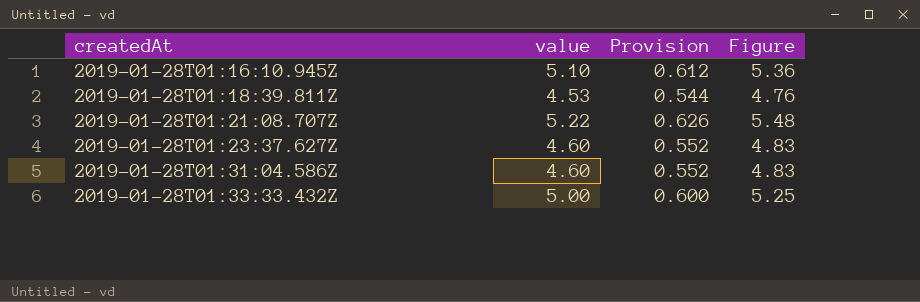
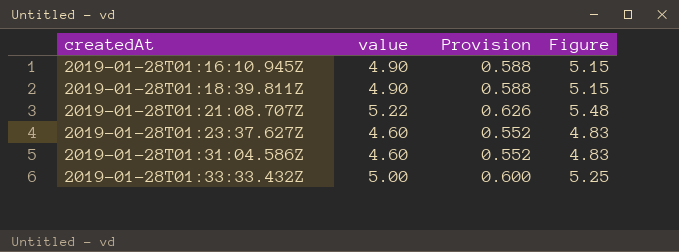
2019-01-28T01:16:10.945Z | value: 5.10 -> 4.90
2019-01-28T01:16:10.945Z | Provision: 0.612 -> 0.588
2019-01-28T01:16:10.945Z | Figure: 5.36 -> 5.15
2019-01-28T01:18:39.811Z | value: 4.53 -> 4.90
2019-01-28T01:18:39.811Z | Provision: 0.544 -> 0.588
2019-01-28T01:18:39.811Z | Figure: 4.76 -> 5.15

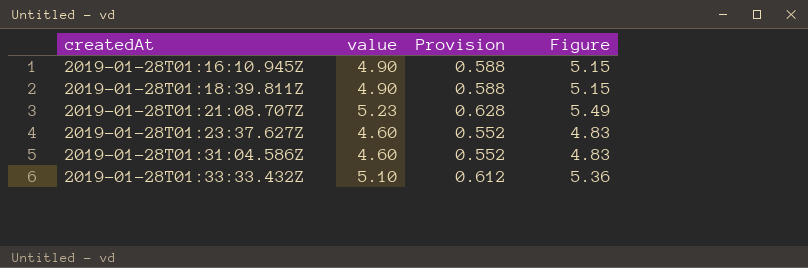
2019-01-28T01:21:08.707Z | value: 5.22 -> 5.23
2019-01-28T01:21:08.707Z | Provision: 0.626 -> 0.628
2019-01-28T01:21:08.707Z | Figure: 5.48 -> 5.49
2019-01-28T01:33:33.432Z | value: 5.00 -> 5.10
2019-01-28T01:33:33.432Z | Provision: 0.600 -> 0.612
2019-01-28T01:33:33.432Z | Figure: 5.25 -> 5.36

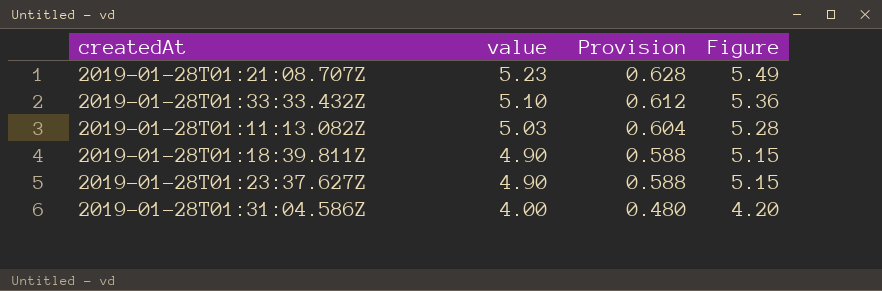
row order: createdAt ascending -> value descending
row 2019-01-28T01:16:10.945Z: 4.90 | 0.588 | 5.15 -> none
row 2019-01-28T01:11:13.082Z: none -> 5.03 | 0.604 | 5.28
2019-01-28T01:23:37.627Z | value: 4.60 -> 4.90
2019-01-28T01:23:37.627Z | Provision: 0.552 -> 0.588
2019-01-28T01:23:37.627Z | Figure: 4.83 -> 5.15
2019-01-28T01:31:04.586Z | value: 4.60 -> 4.00
2019-01-28T01:31:04.586Z | Provision: 0.552 -> 0.480
2019-01-28T01:31:04.586Z | Figure: 4.83 -> 4.20

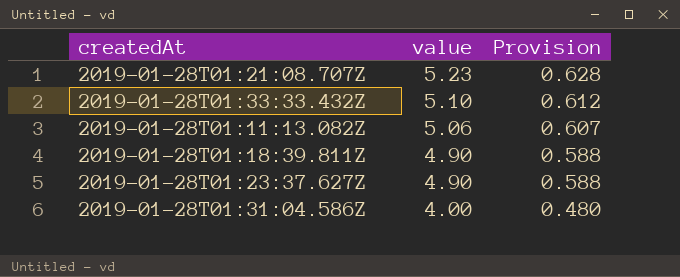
column Figure | formula: [value] * 1.05 -> none
2019-01-28T01:11:13.082Z | value: 5.03 -> 5.06
2019-01-28T01:11:13.082Z | Provision: 0.604 -> 0.607

